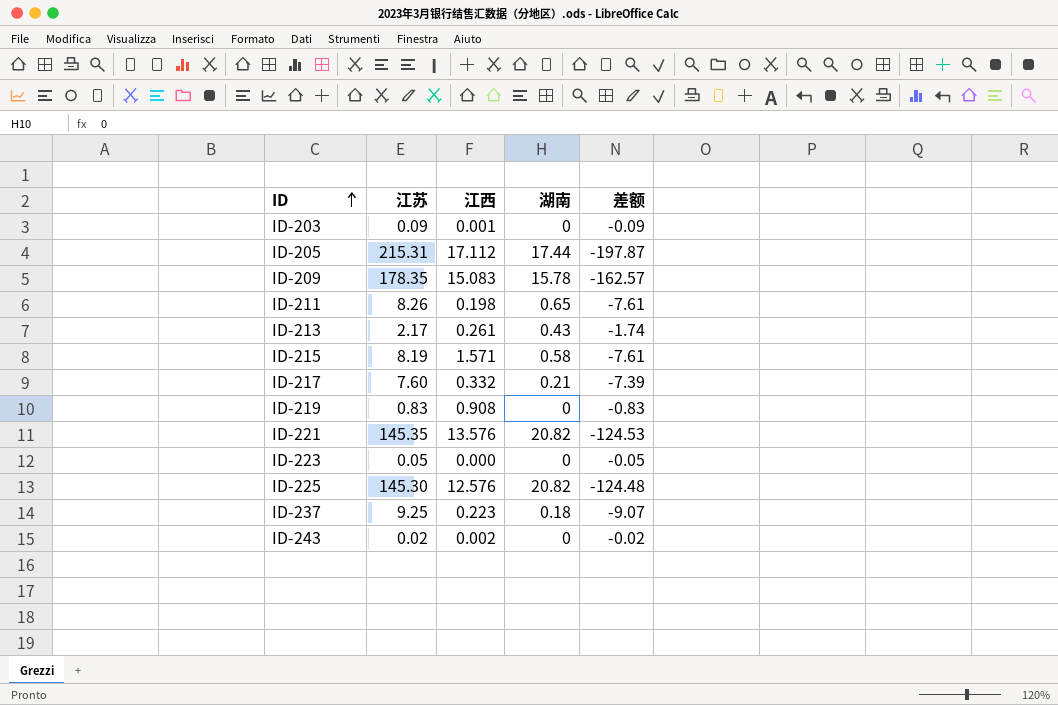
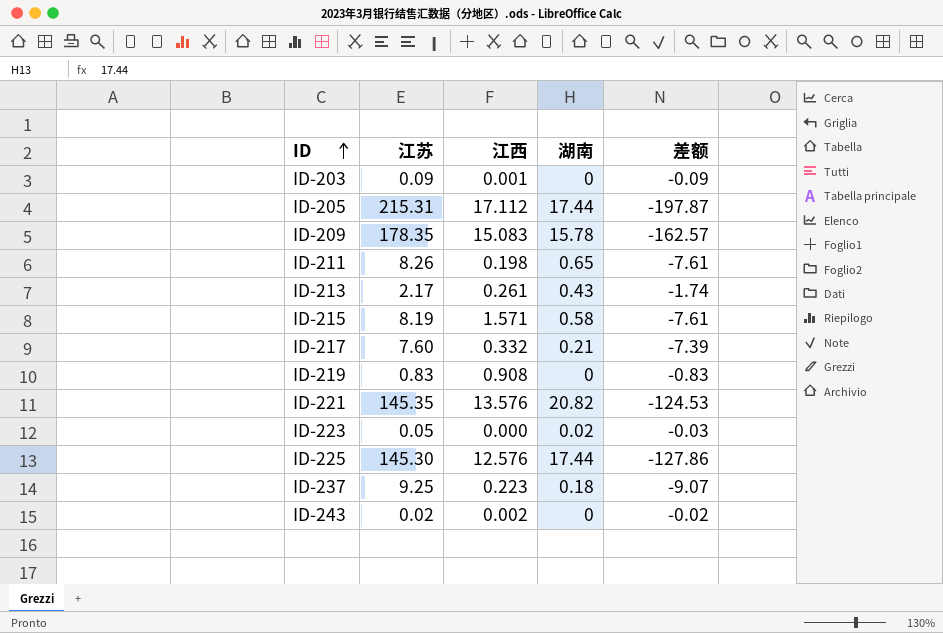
ID-223 | 湖南: 0 -> 0.02
ID-223 | 差额: -0.05 -> -0.03
ID-225 | 湖南: 20.82 -> 17.44
ID-225 | 差额: -124.48 -> -127.86

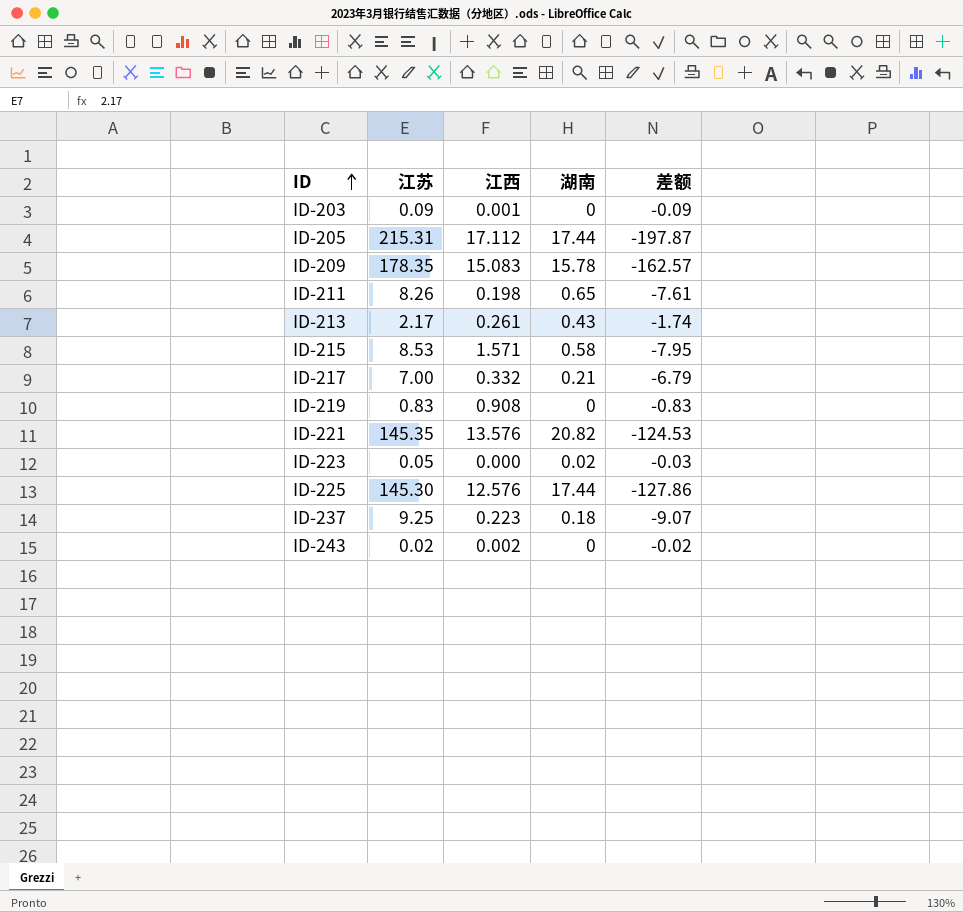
ID-215 | 江苏: 8.19 -> 8.53
ID-215 | 差额: -7.61 -> -7.95
ID-217 | 江苏: 7.60 -> 7.00
ID-217 | 差额: -7.39 -> -6.79

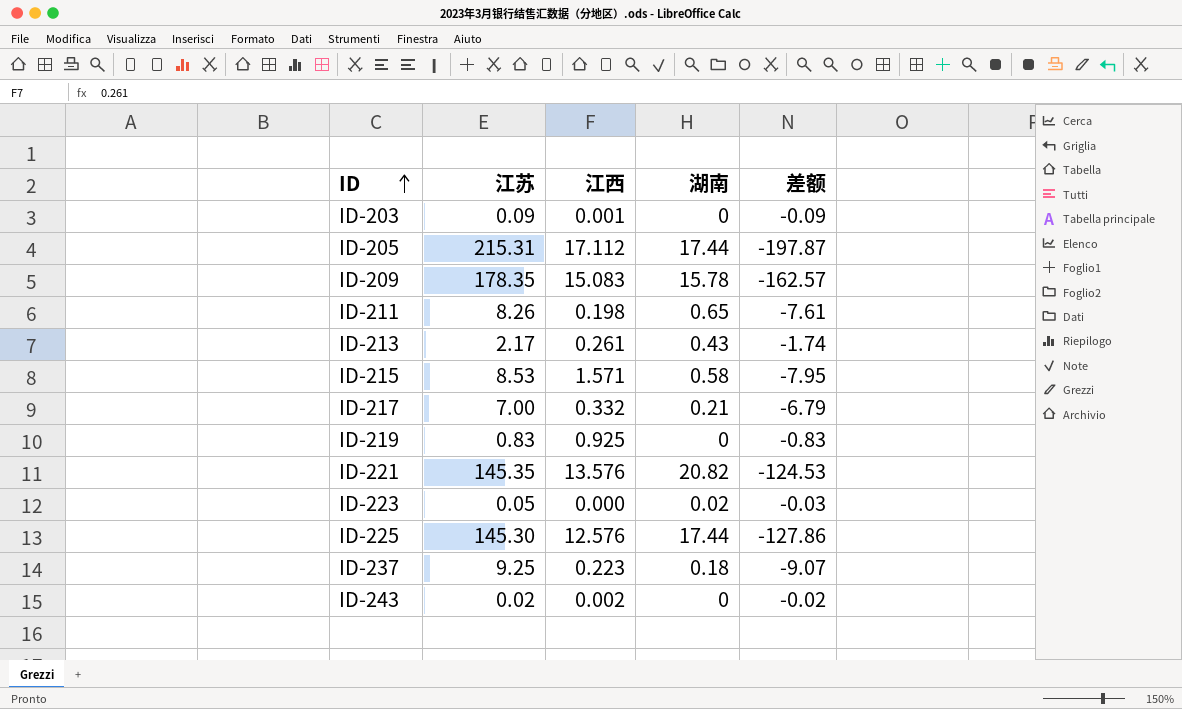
ID-219 | 江西: 0.908 -> 0.925

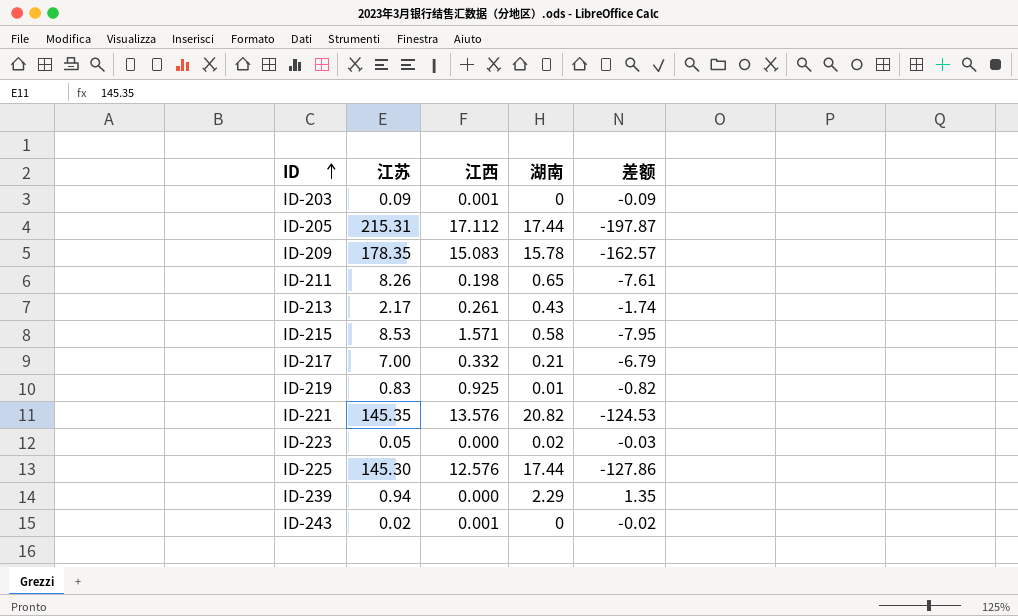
row ID-237: 9.25 | 0.223 | 0.18 | -9.07 -> none
ID-219 | 湖南: 0 -> 0.01
ID-219 | 差额: -0.83 -> -0.82
row ID-239: none -> 0.94 | 0.000 | 2.29 | 1.35
ID-243 | 江西: 0.002 -> 0.001

